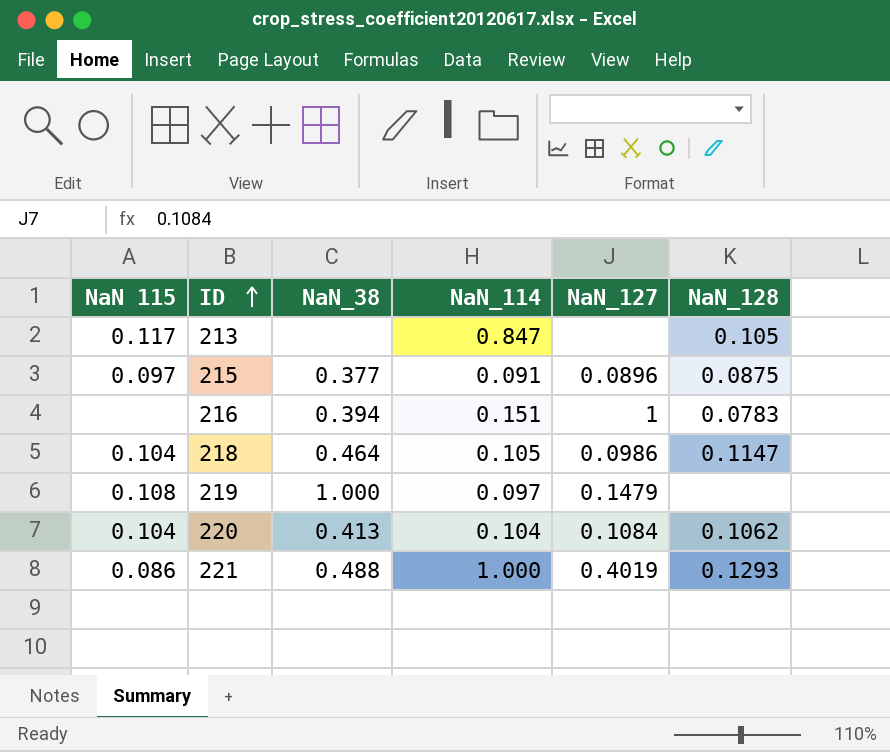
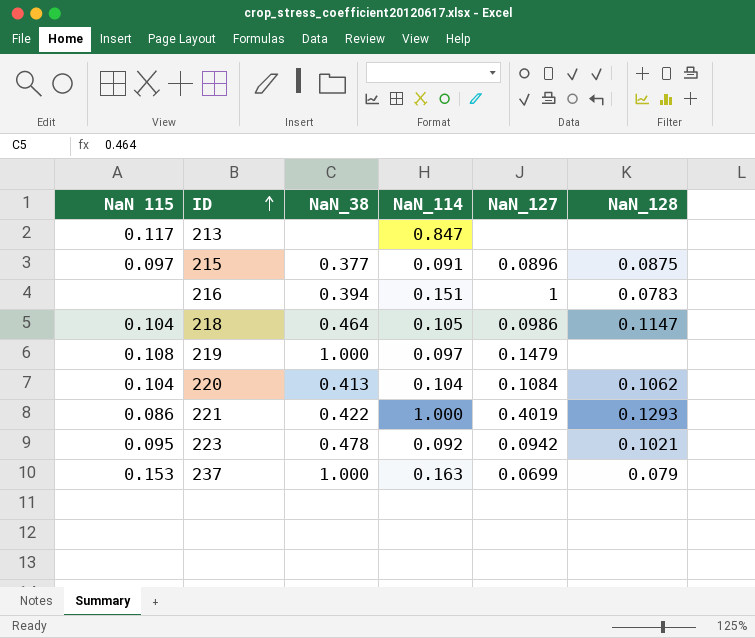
213 | NaN_128: 0.105 -> none
221 | NaN_38: 0.488 -> 0.422
row 223: none -> 0.095 | 0.478 | 0.092 | 0.0942 | 0.1021
row 237: none -> 0.153 | 1.000 | 0.163 | 0.0699 | 0.079

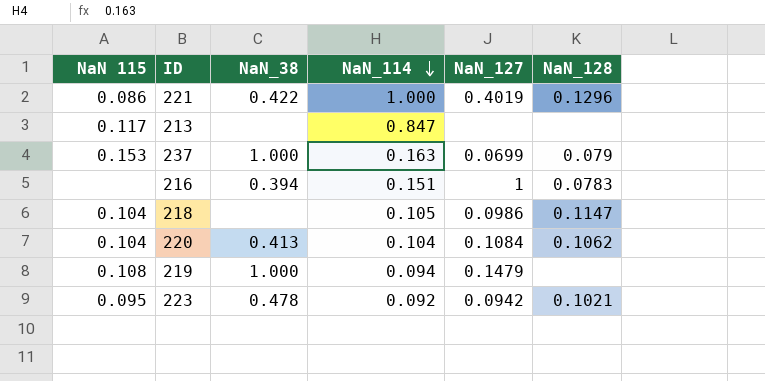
row order: ID ascending -> NaN_114 descending
row 215: 0.097 | 0.377 | 0.091 | 0.0896 | 0.0875 -> none
221 | NaN_128: 0.1293 -> 0.1296
218 | NaN_38: 0.464 -> none
219 | NaN_114: 0.097 -> 0.094

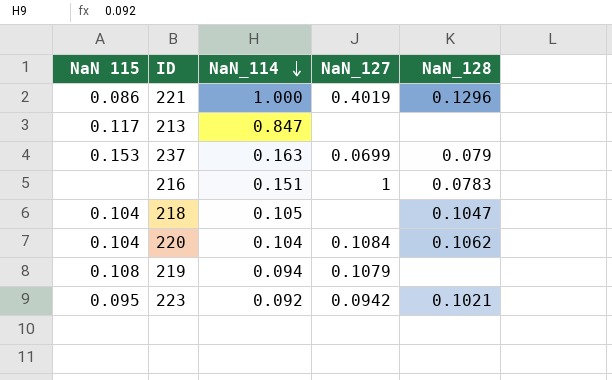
column NaN_38 | position: 3 -> none
218 | NaN_127: 0.0986 -> none
218 | NaN_128: 0.1147 -> 0.1047
219 | NaN_127: 0.1479 -> 0.1079

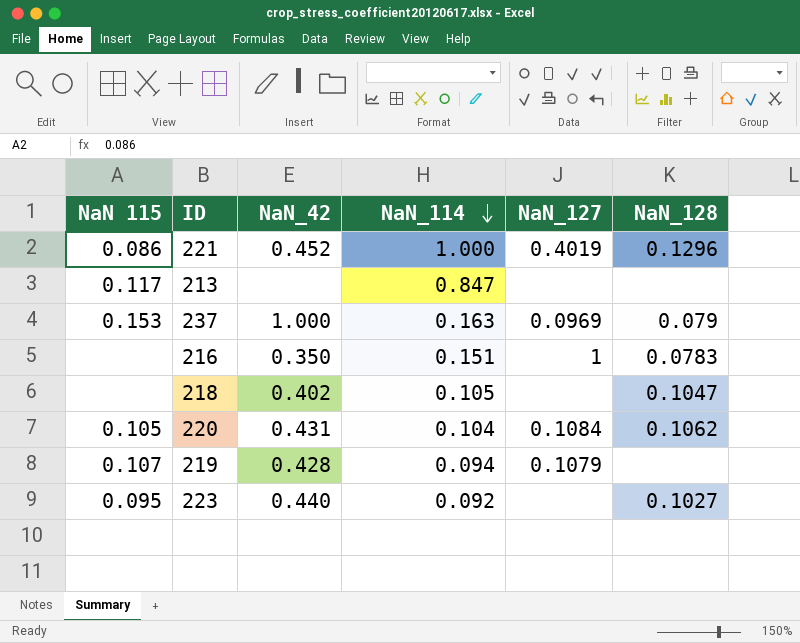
column NaN_42 | position: none -> 3
237 | NaN_127: 0.0699 -> 0.0969
218 | NaN 115: 0.104 -> none
220 | NaN 115: 0.104 -> 0.105
219 | NaN 115: 0.108 -> 0.107
223 | NaN_127: 0.0942 -> none
223 | NaN_128: 0.1021 -> 0.1027

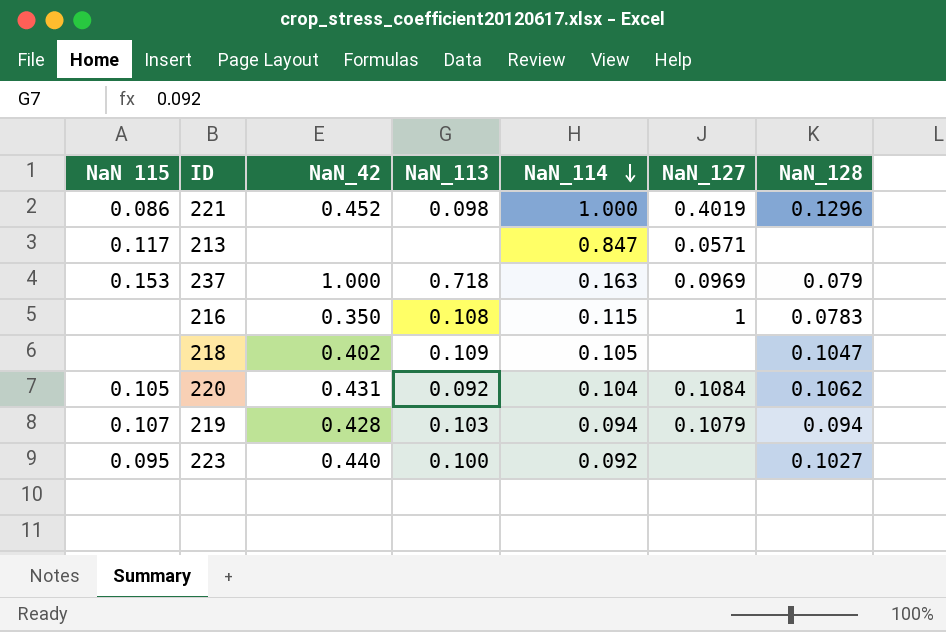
column NaN_113 | position: none -> 4
213 | NaN_127: none -> 0.0571
216 | NaN_114: 0.151 -> 0.115
219 | NaN_128: none -> 0.094

